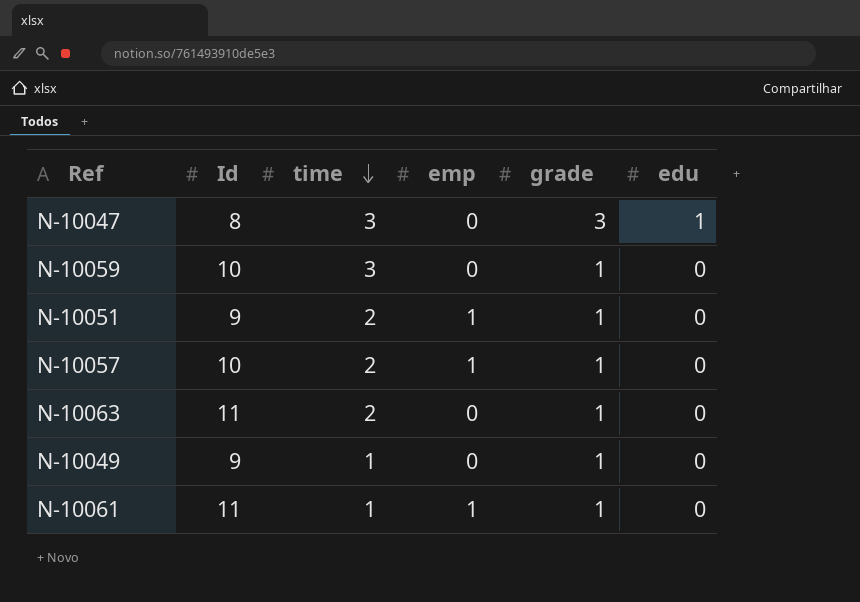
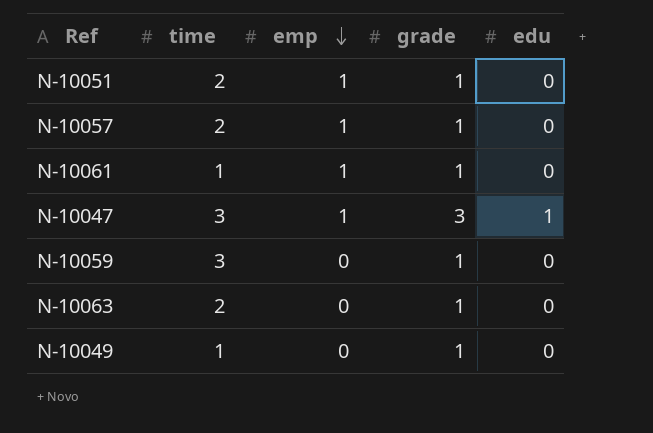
row order: time descending -> emp descending
column Id | position: 2 -> none
N-10047 | emp: 0 -> 1

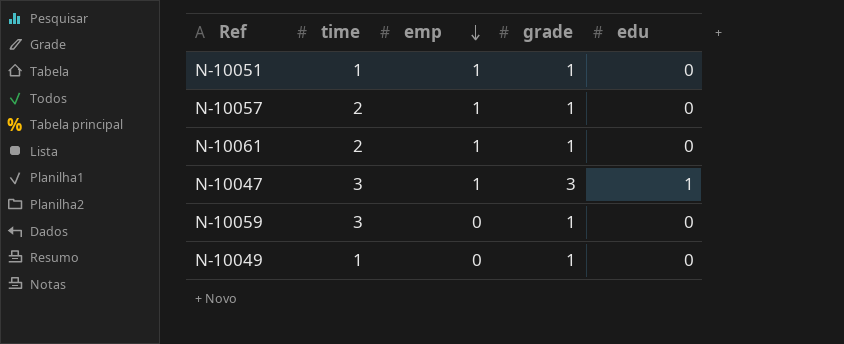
row N-10063: 2 | 0 | 1 | 0 -> none
N-10051 | time: 2 -> 1
N-10061 | time: 1 -> 2

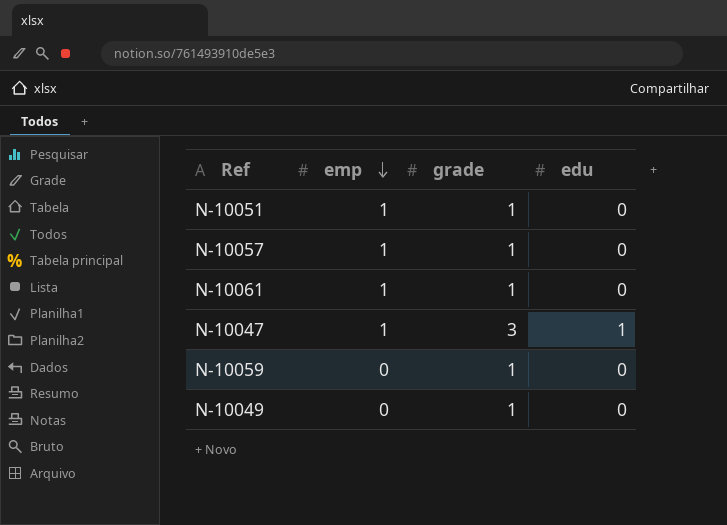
column time | position: 2 -> none

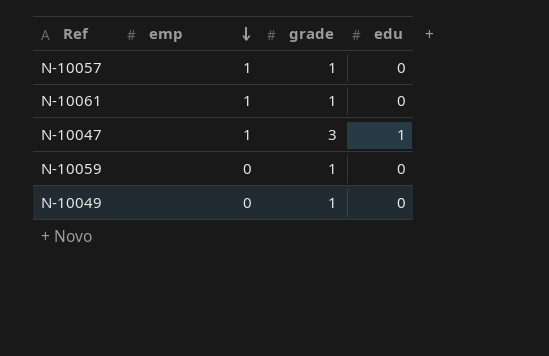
row N-10051: 1 | 1 | 0 -> none

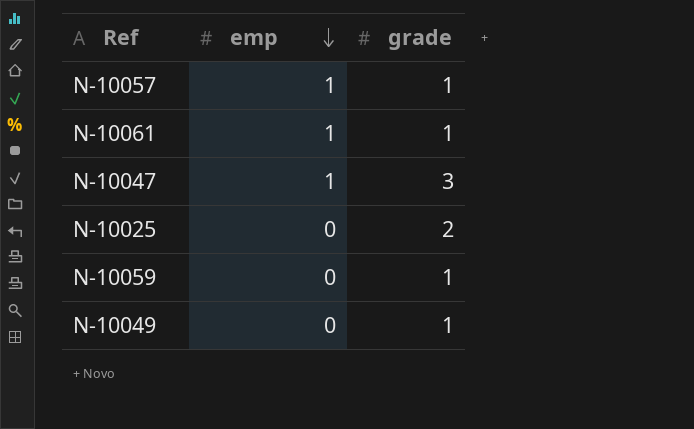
column edu | position: 4 -> none
row N-10025: none -> 0 | 2

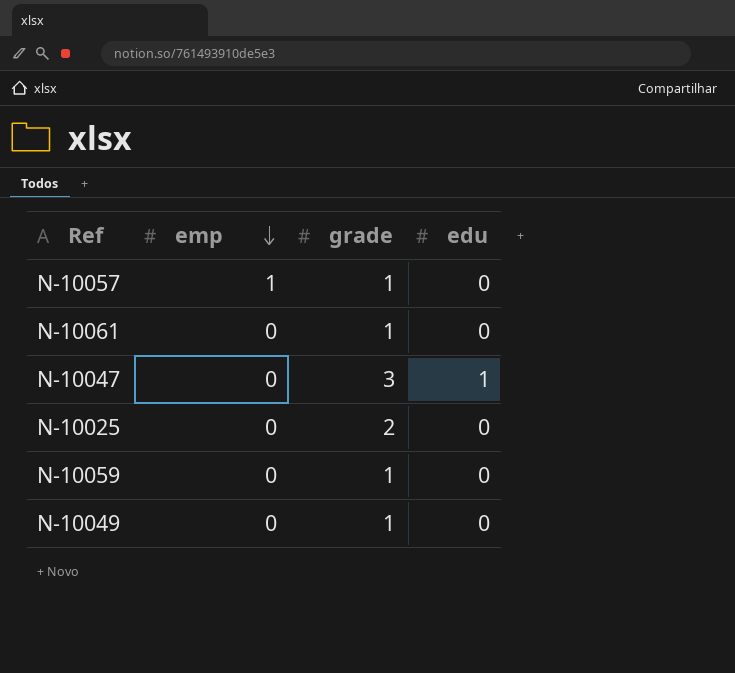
column edu | position: none -> 4
N-10061 | emp: 1 -> 0
N-10047 | emp: 1 -> 0

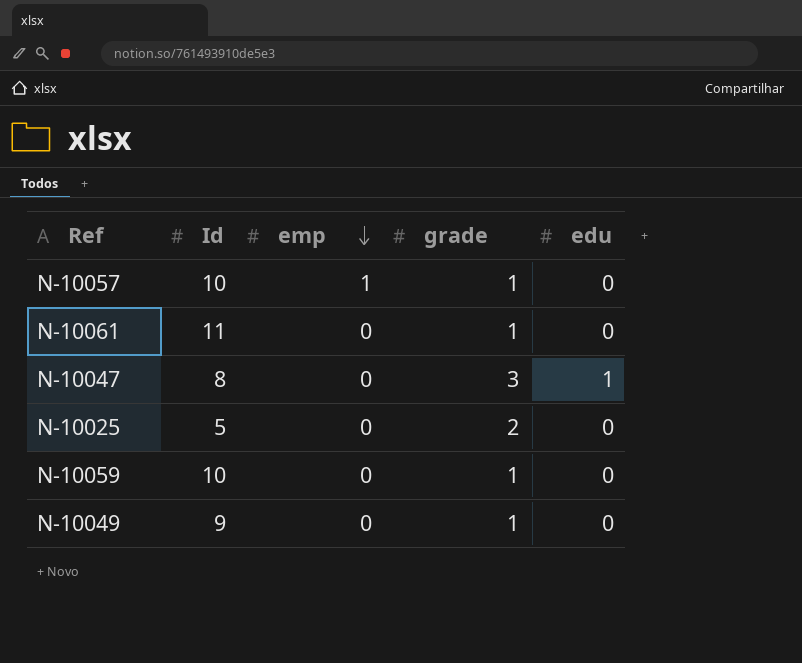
column Id | position: none -> 2

